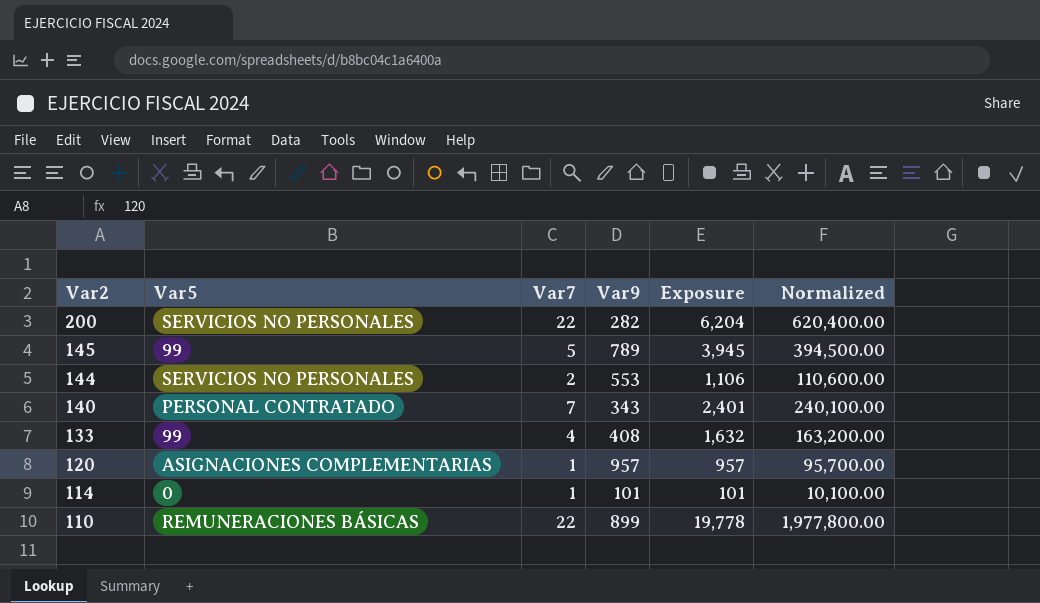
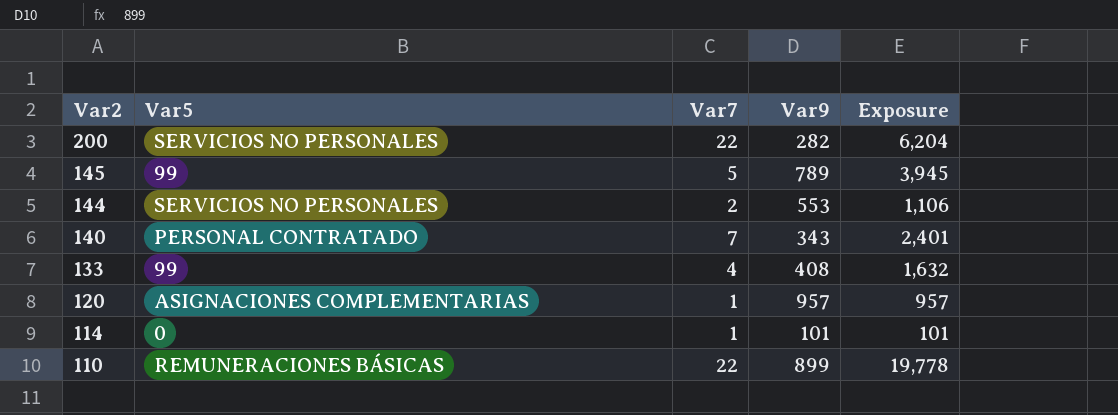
column Normalized | formula: [Exposure] * 100 -> none

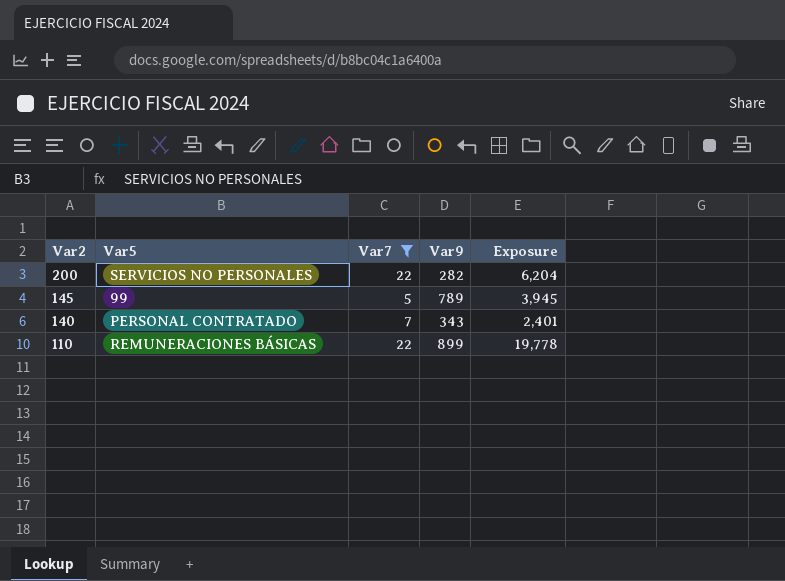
filter: none -> Var7 >= 5

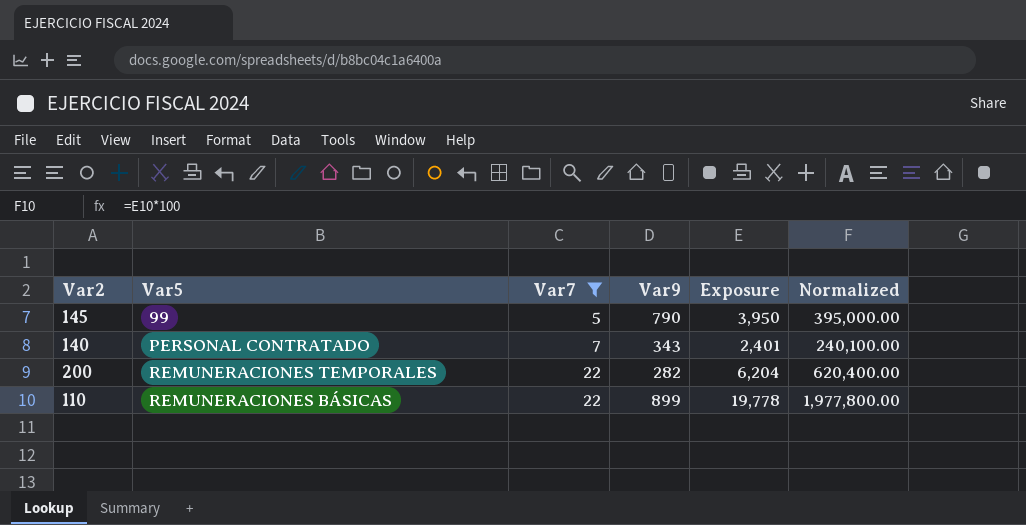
row order: Var2 descending -> Var7 ascending
column Normalized | formula: none -> [Exposure] * 100
145 | Var9: 789 -> 790
145 | Exposure: 3,945 -> 3,950
200 | Var5: SERVICIOS NO PERSONALES -> REMUNERACIONES TEMPORALES

